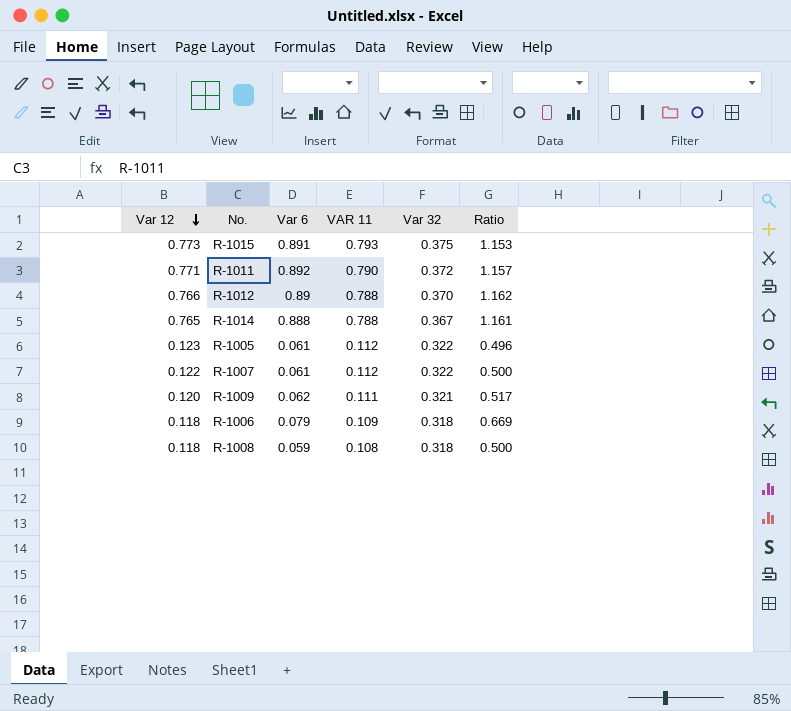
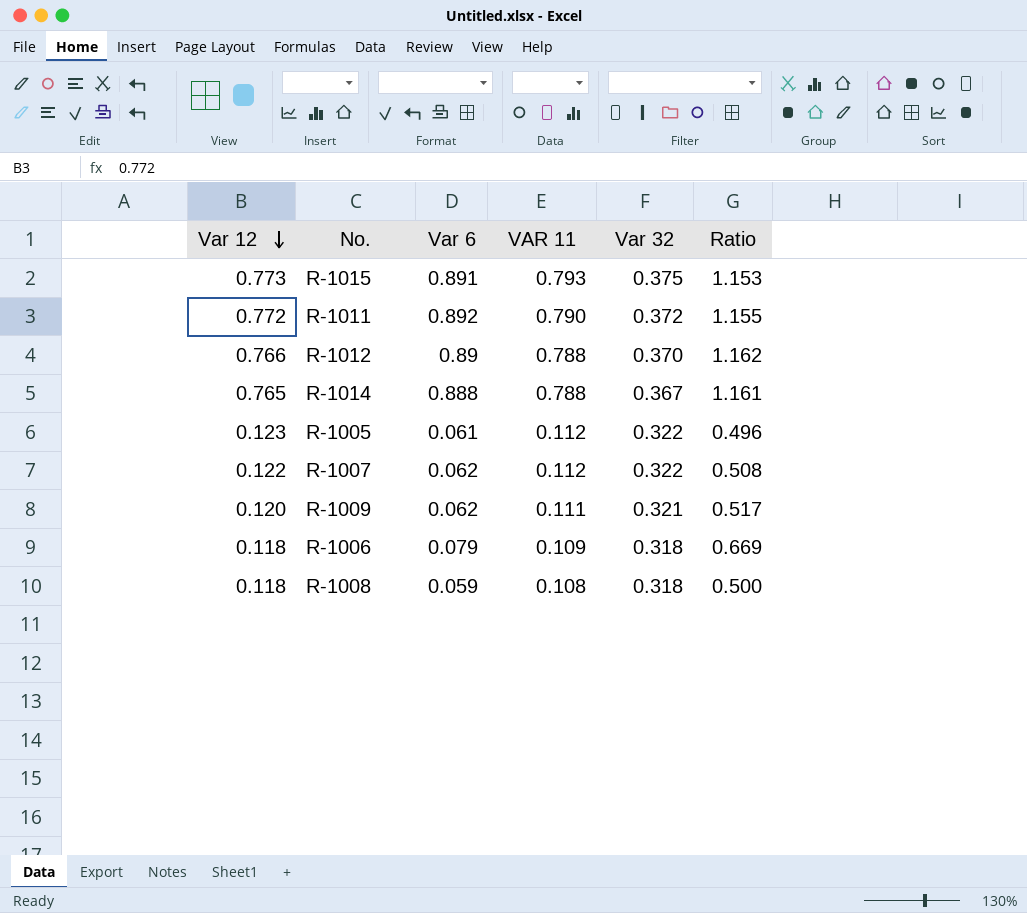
R-1011 | Var 12: 0.771 -> 0.772
R-1011 | Ratio: 1.157 -> 1.155
R-1007 | Var 6: 0.061 -> 0.062
R-1007 | Ratio: 0.500 -> 0.508

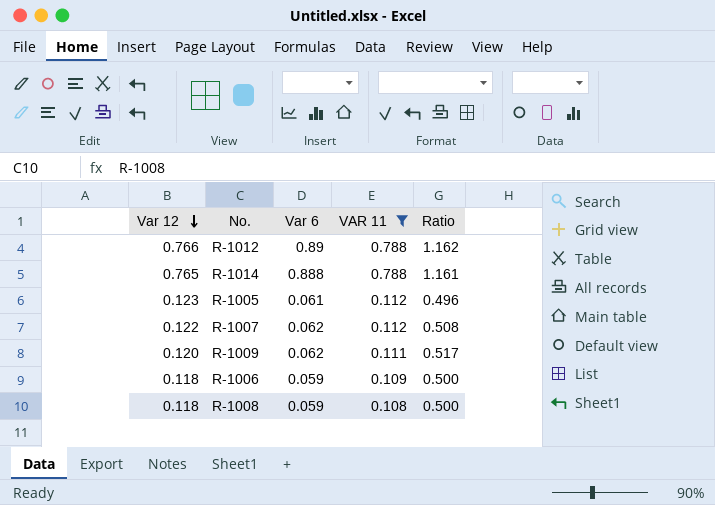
filter: none -> VAR 11 <= 0.788
column Var 32 | position: 5 -> none
R-1006 | Var 6: 0.079 -> 0.059
R-1006 | Ratio: 0.669 -> 0.500

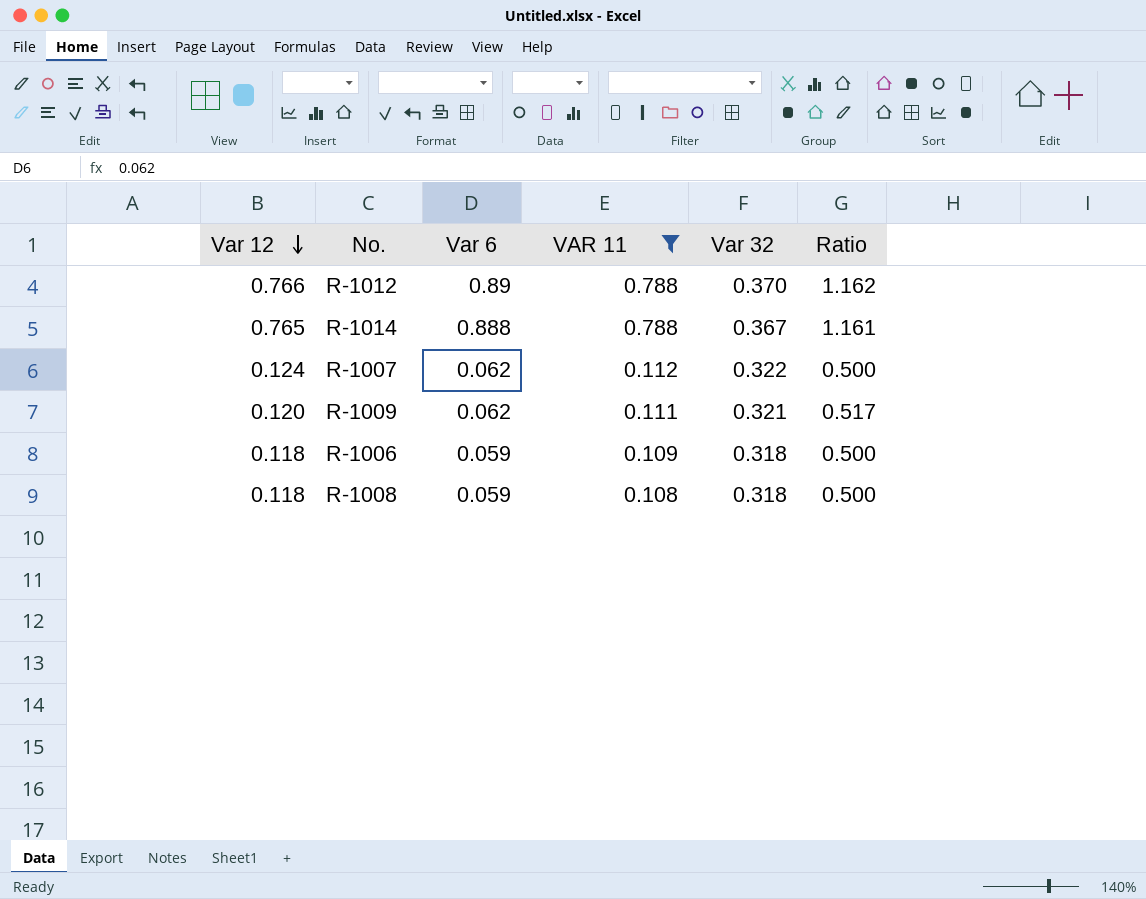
column Var 32 | position: none -> 5
row R-1005: 0.123 | 0.061 | 0.112 | 0.496 -> none
R-1007 | Var 12: 0.122 -> 0.124
R-1007 | Ratio: 0.508 -> 0.500

